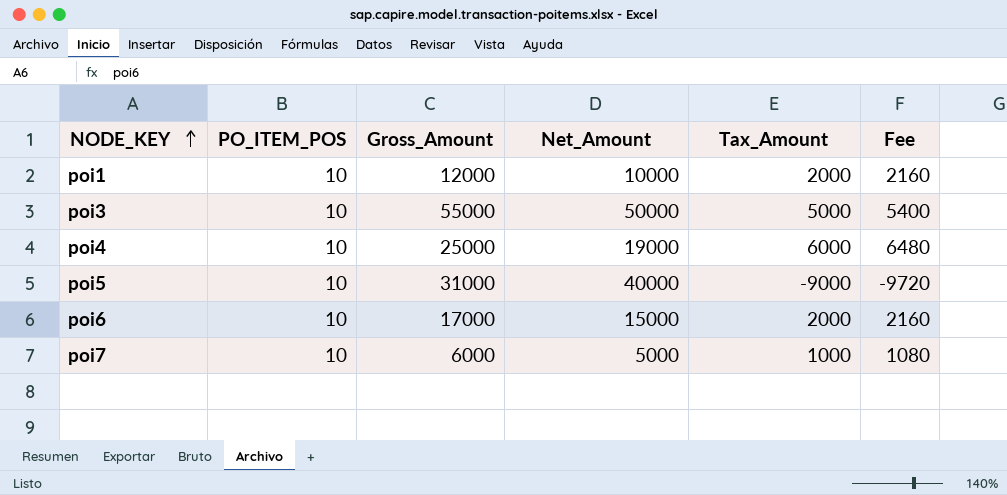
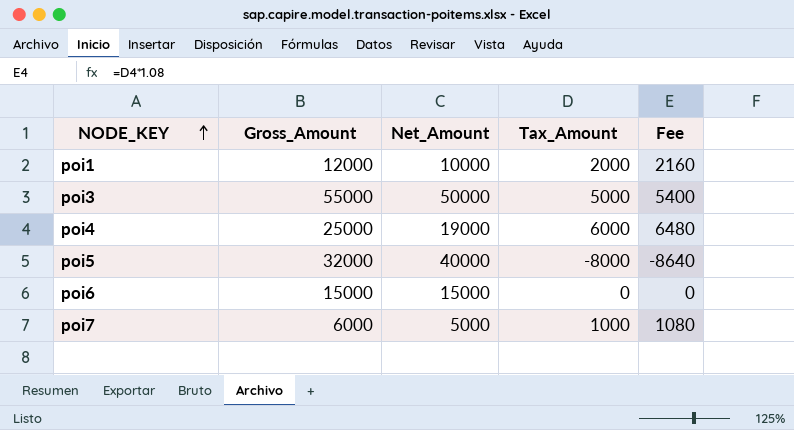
column PO_ITEM_POS | position: 2 -> none
poi5 | Gross_Amount: 31000 -> 32000
poi5 | Tax_Amount: -9000 -> -8000
poi5 | Fee: -9720 -> -8640
poi6 | Gross_Amount: 17000 -> 15000
poi6 | Tax_Amount: 2000 -> 0
poi6 | Fee: 2160 -> 0

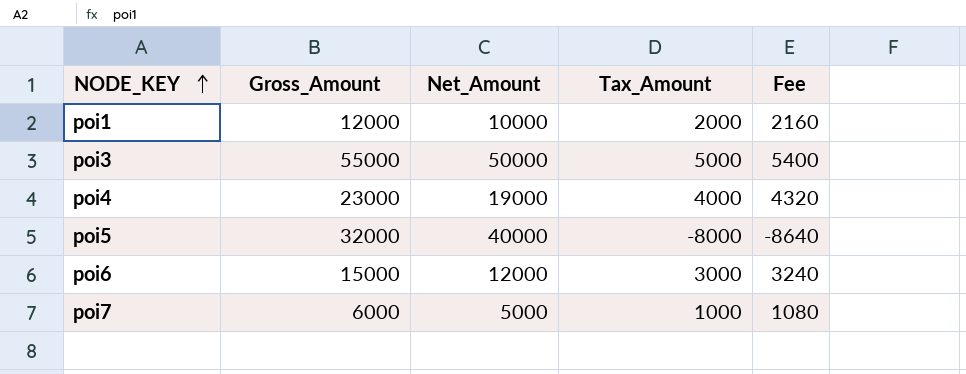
poi4 | Gross_Amount: 25000 -> 23000
poi4 | Tax_Amount: 6000 -> 4000
poi4 | Fee: 6480 -> 4320
poi6 | Net_Amount: 15000 -> 12000
poi6 | Tax_Amount: 0 -> 3000
poi6 | Fee: 0 -> 3240

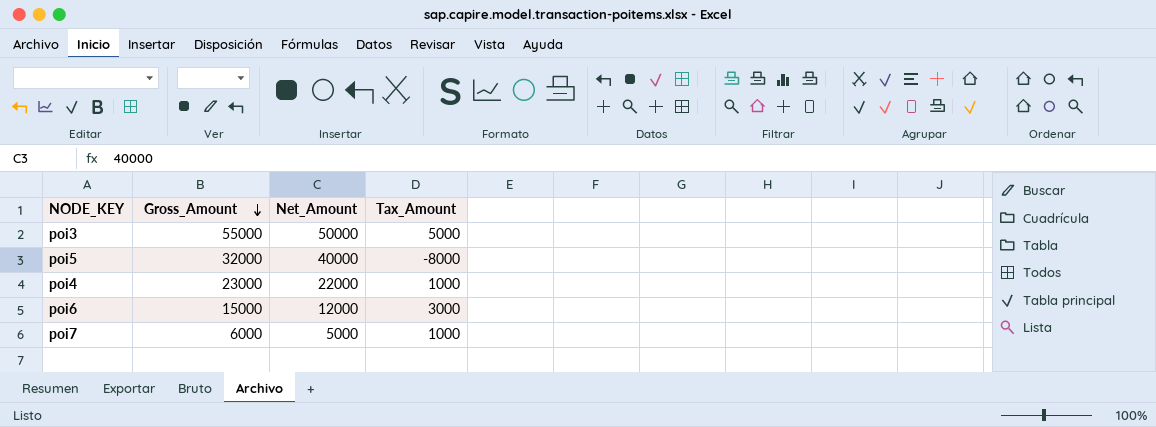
row order: NODE_KEY ascending -> Gross_Amount descending
column Fee | formula: [Tax_Amount] * 1.08 -> none
row poi1: 12000 | 10000 | 2000 | 2160 -> none
poi4 | Net_Amount: 19000 -> 22000
poi4 | Tax_Amount: 4000 -> 1000

